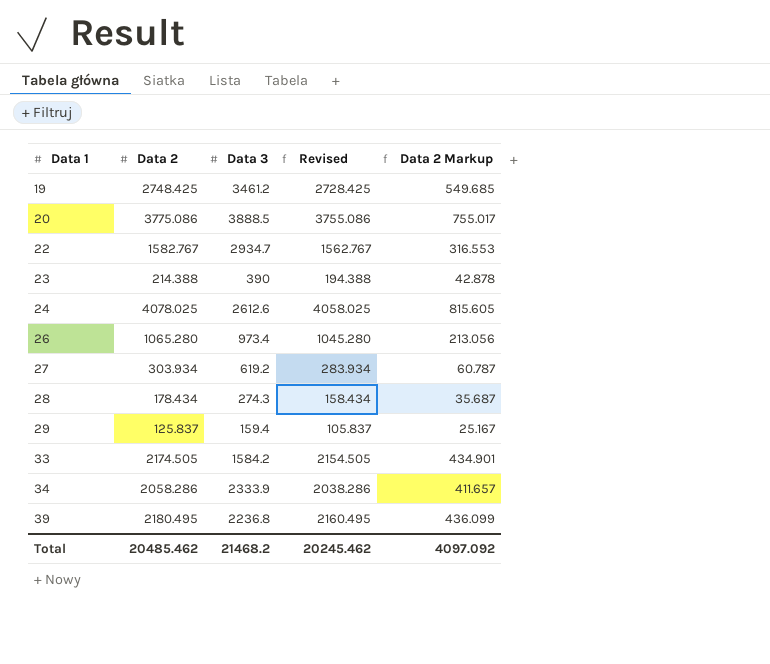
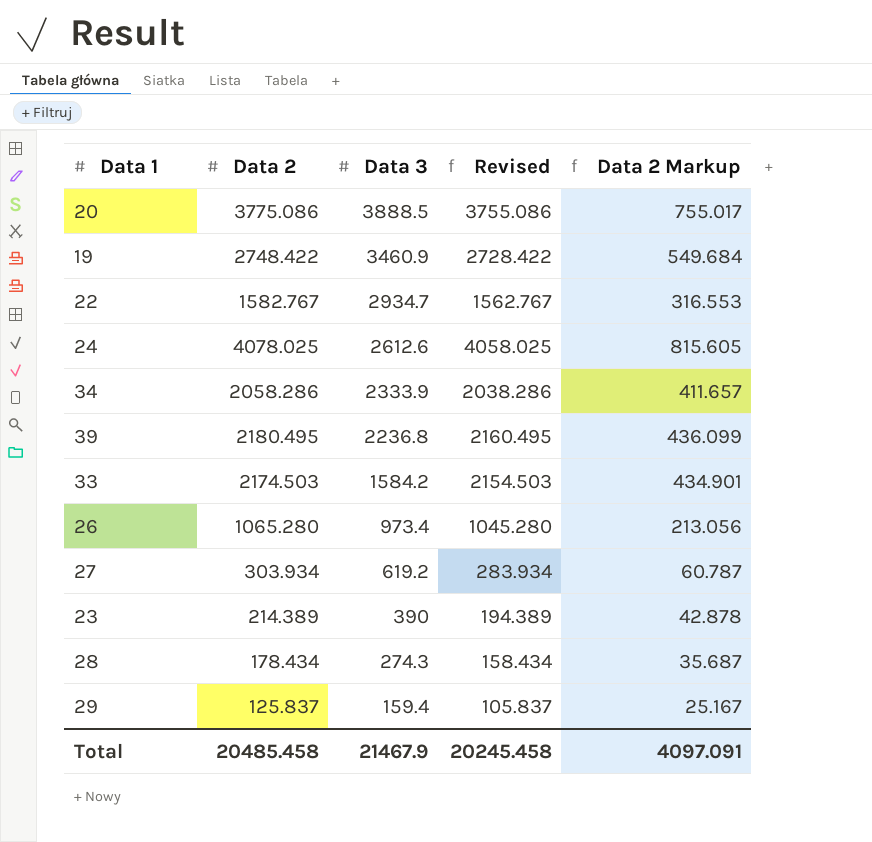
row order: Data 1 ascending -> Data 3 descending
19 | Data 2: 2748.425 -> 2748.422
19 | Data 3: 3461.2 -> 3460.9
19 | Revised: 2728.425 -> 2728.422
19 | Data 2 Markup: 549.685 -> 549.684
33 | Data 2: 2174.505 -> 2174.503
33 | Revised: 2154.505 -> 2154.503
23 | Data 2: 214.388 -> 214.389
23 | Revised: 194.388 -> 194.389
Total | Data 2: 20485.462 -> 20485.458
Total | Data 3: 21468.2 -> 21467.9
Total | Revised: 20245.462 -> 20245.458
Total | Data 2 Markup: 4097.092 -> 4097.091

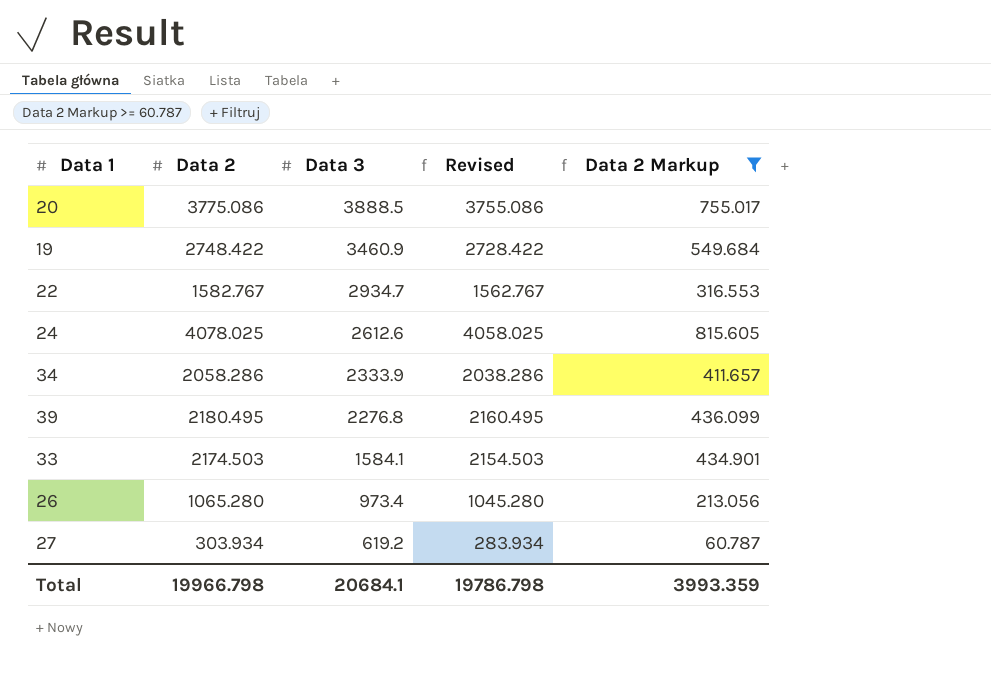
filter: none -> Data 2 Markup >= 60.787
39 | Data 3: 2236.8 -> 2276.8
33 | Data 3: 1584.2 -> 1584.1
Total | Data 2: 20485.458 -> 19966.798
Total | Data 3: 21467.9 -> 20684.1
Total | Revised: 20245.458 -> 19786.798
Total | Data 2 Markup: 4097.091 -> 3993.359

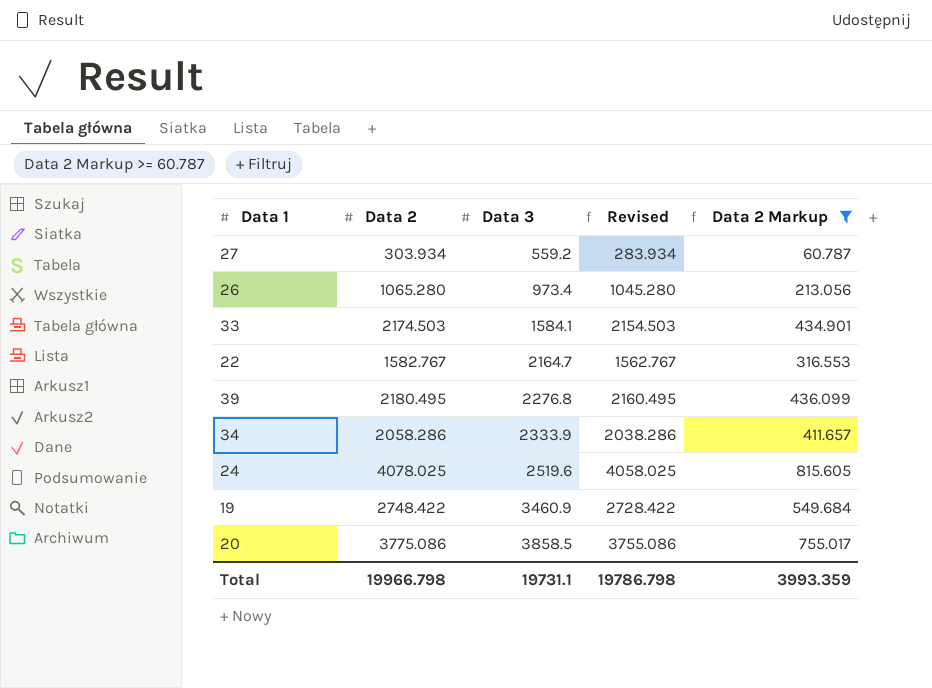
row order: Data 3 descending -> Data 3 ascending
27 | Data 3: 619.2 -> 559.2
22 | Data 3: 2934.7 -> 2164.7
24 | Data 3: 2612.6 -> 2519.6
20 | Data 3: 3888.5 -> 3858.5
Total | Data 3: 20684.1 -> 19731.1

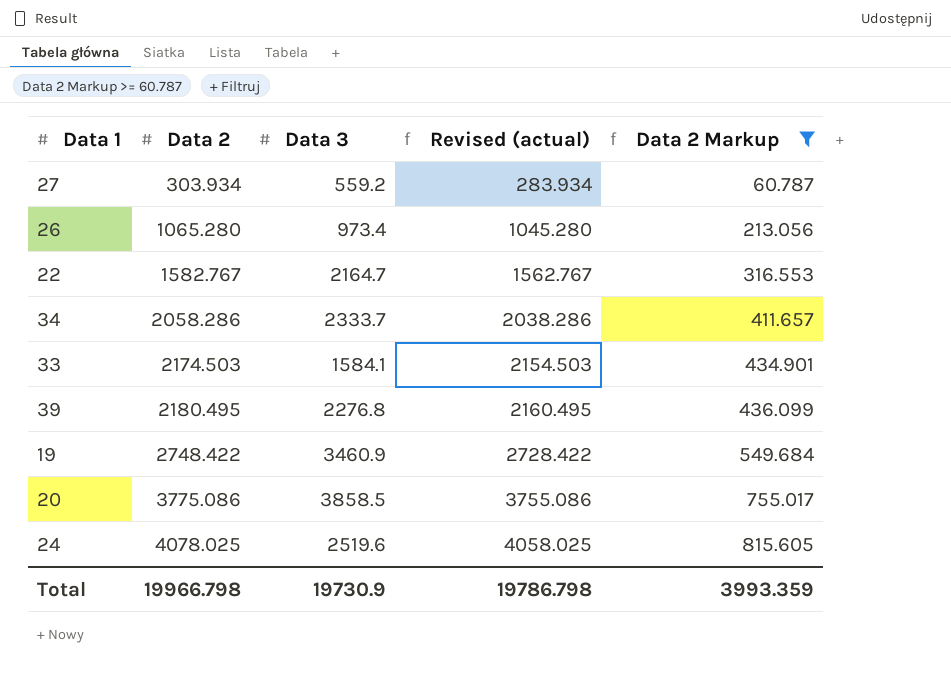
row order: Data 3 ascending -> Data 2 ascending
column name: Revised -> Revised (actual)
34 | Data 3: 2333.9 -> 2333.7
Total | Data 3: 19731.1 -> 19730.9

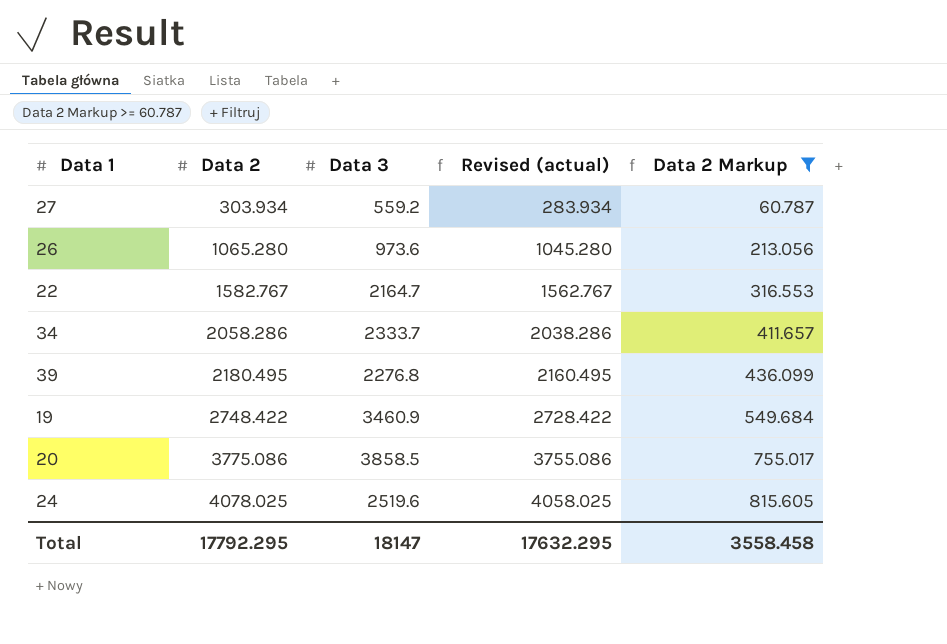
row 33: 2174.503 | 1584.1 | 2154.503 | 434.901 -> none
26 | Data 3: 973.4 -> 973.6
Total | Data 2: 19966.798 -> 17792.295
Total | Data 3: 19730.9 -> 18147
Total | Revised (actual): 19786.798 -> 17632.295
Total | Data 2 Markup: 3993.359 -> 3558.458

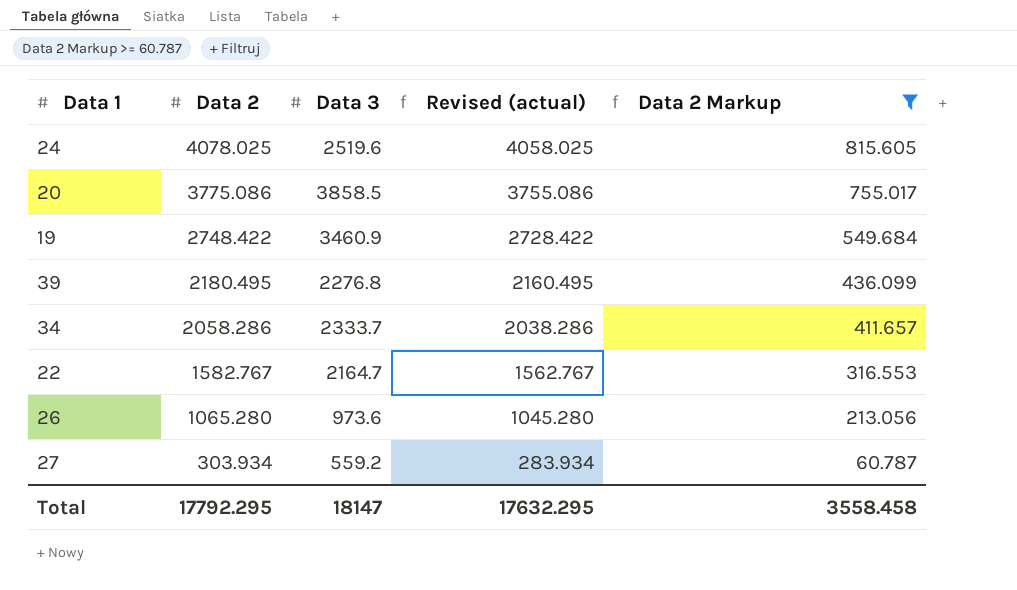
row order: Data 2 ascending -> Data 2 descending

